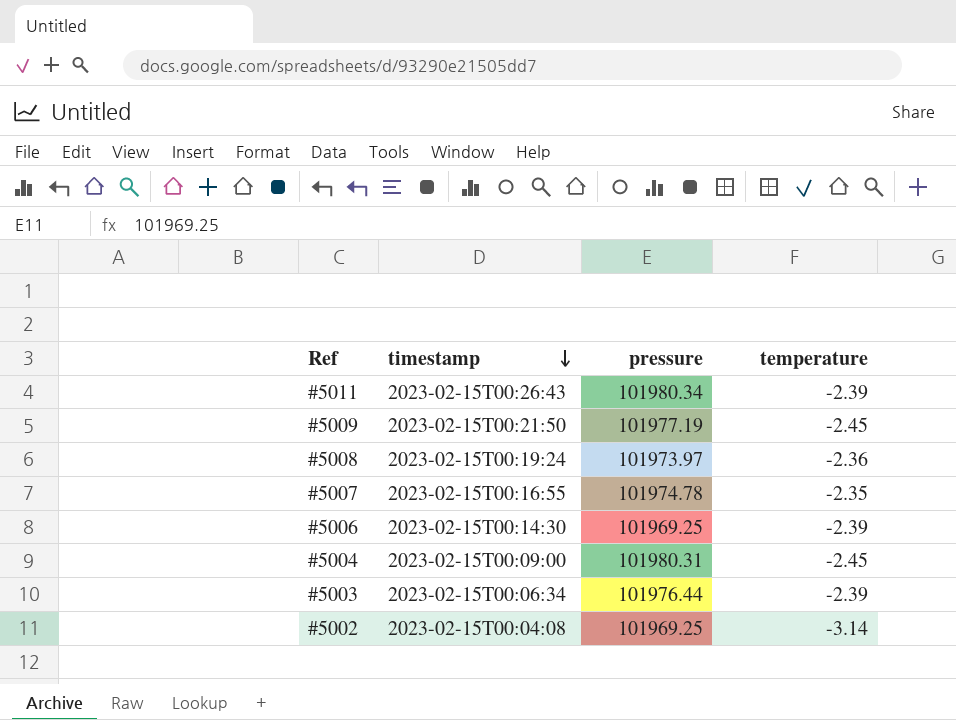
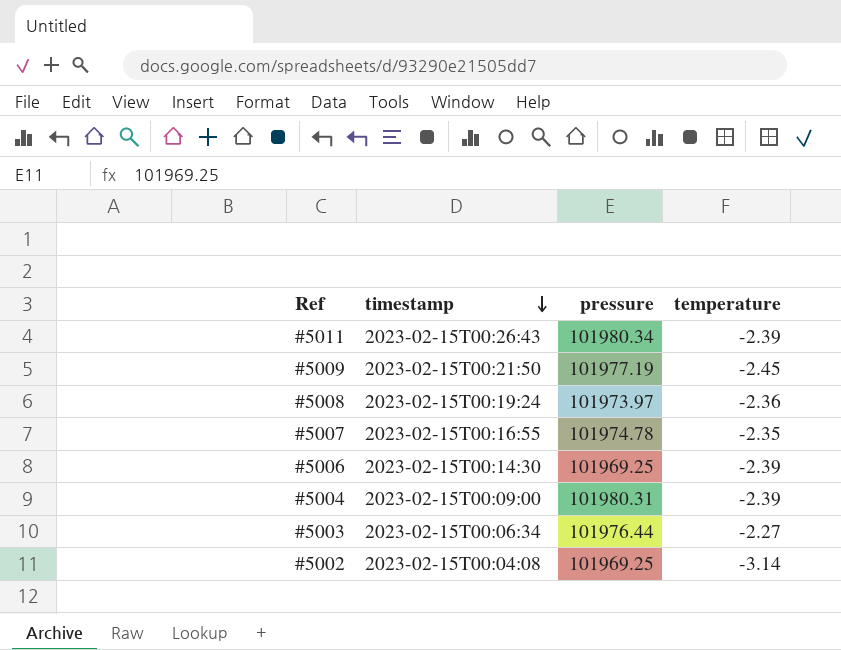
#5004 | temperature: -2.45 -> -2.39
#5003 | temperature: -2.39 -> -2.27

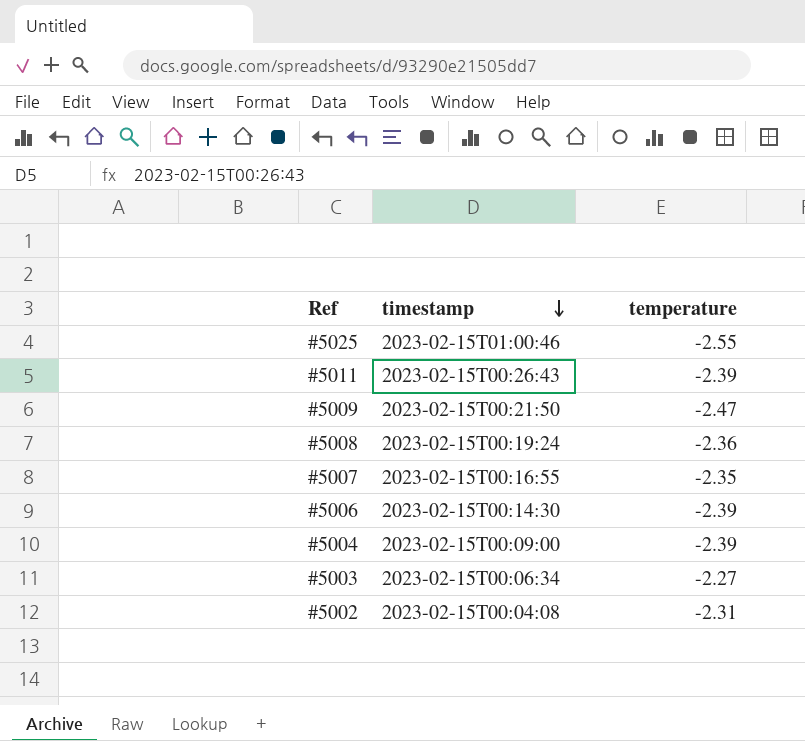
column pressure | position: 3 -> none
row #5025: none -> 2023-02-15T01:00:46 | -2.55
#5009 | temperature: -2.45 -> -2.47
#5002 | temperature: -3.14 -> -2.31

